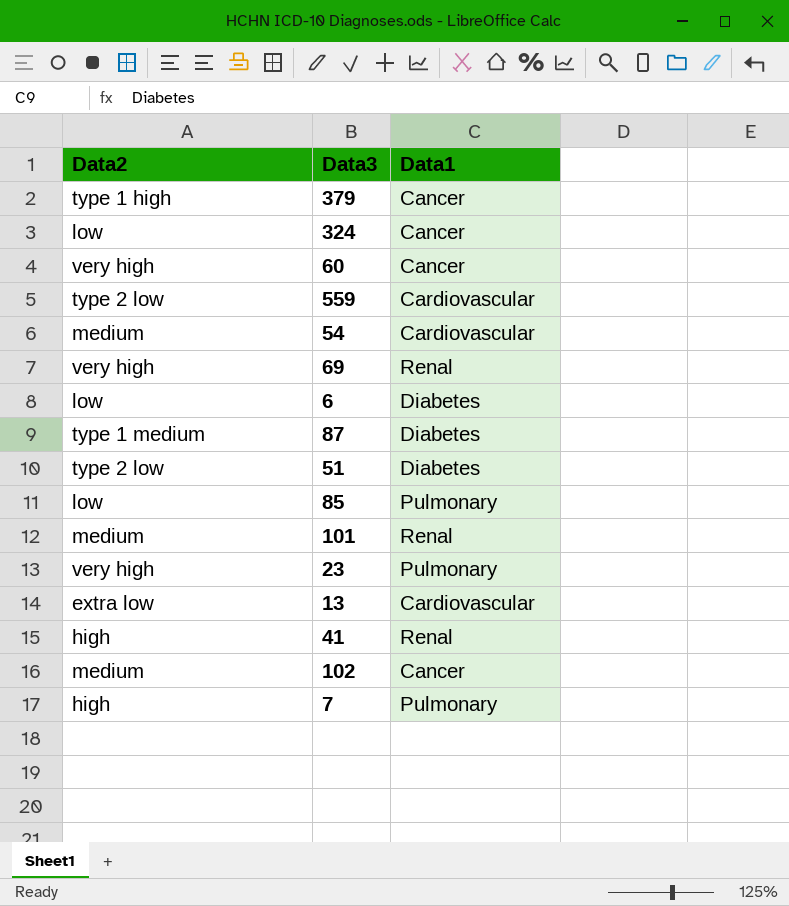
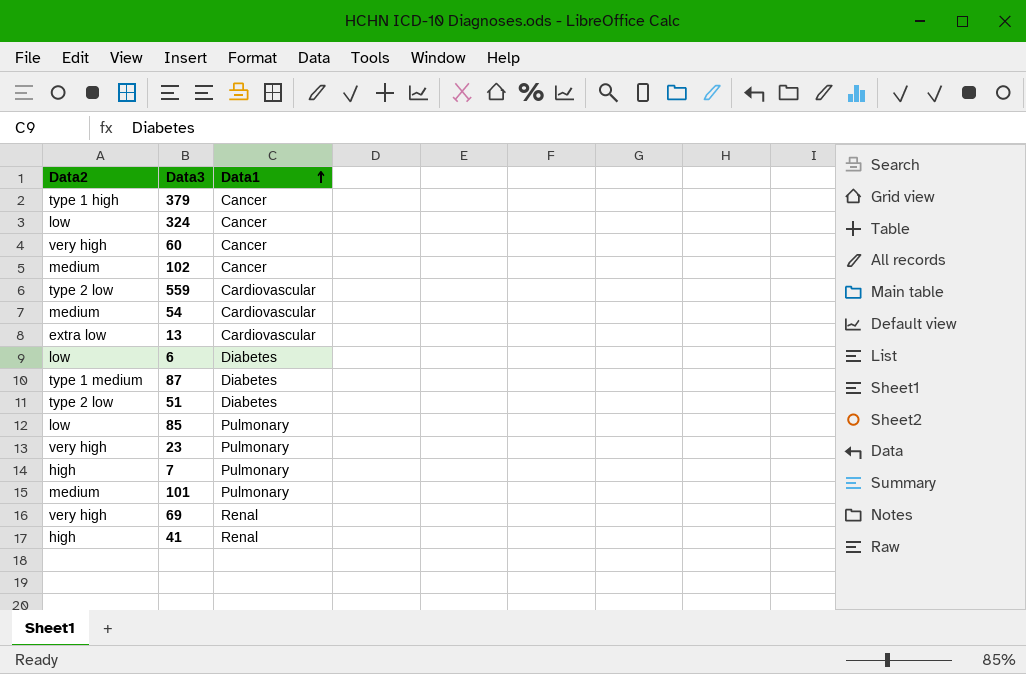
row order: none -> Data1 ascending
101 | Data1: Renal -> Pulmonary

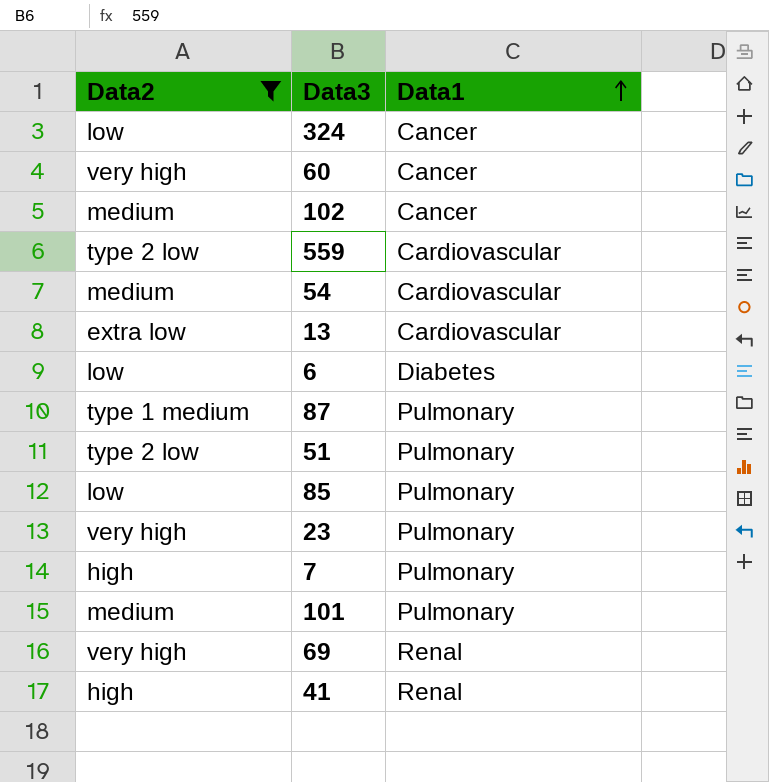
filter: none -> Data2 != type 1 high
87 | Data1: Diabetes -> Pulmonary
51 | Data1: Diabetes -> Pulmonary

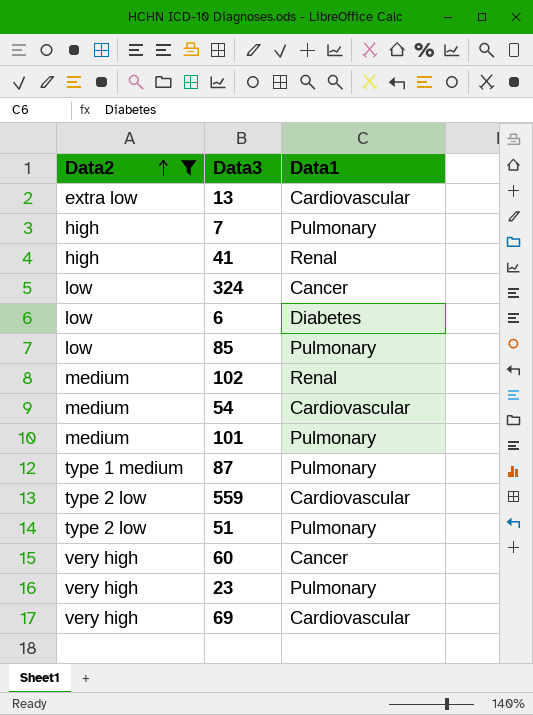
row order: Data1 ascending -> Data2 ascending
102 | Data1: Cancer -> Renal
69 | Data1: Renal -> Cardiovascular

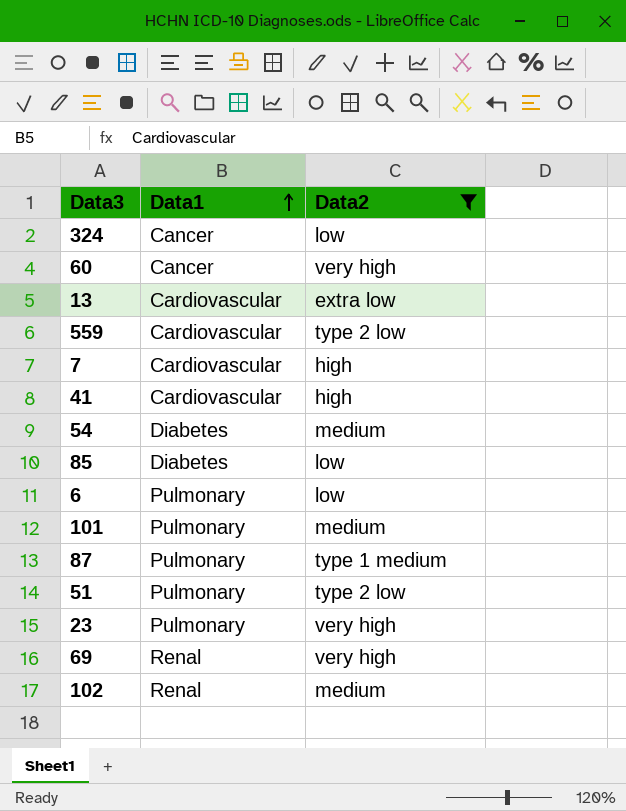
row order: Data2 ascending -> Data1 ascending
column Data2 | position: 1 -> 3
7 | Data1: Pulmonary -> Cardiovascular
41 | Data1: Renal -> Cardiovascular
54 | Data1: Cardiovascular -> Diabetes
85 | Data1: Pulmonary -> Diabetes
6 | Data1: Diabetes -> Pulmonary
69 | Data1: Cardiovascular -> Renal

